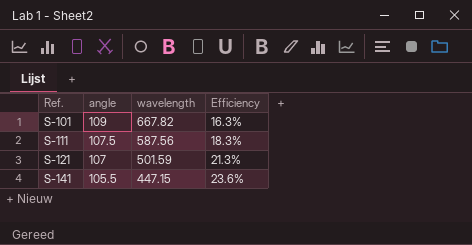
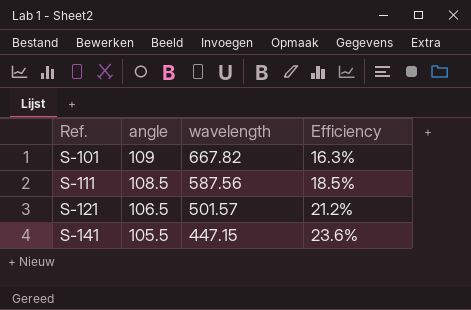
S-111 | angle: 107.5 -> 108.5
S-111 | Efficiency: 18.3% -> 18.5%
S-121 | angle: 107 -> 106.5
S-121 | wavelength: 501.59 -> 501.57
S-121 | Efficiency: 21.3% -> 21.2%

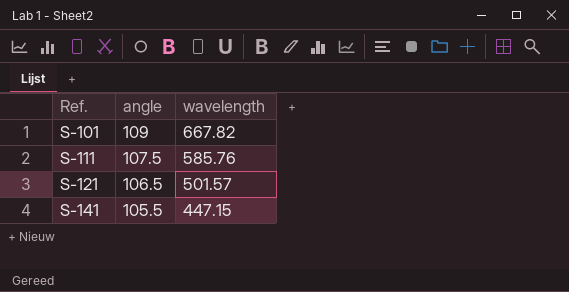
column Efficiency | formula: [angle] / [wavelength] -> none
S-111 | angle: 108.5 -> 107.5
S-111 | wavelength: 587.56 -> 585.76

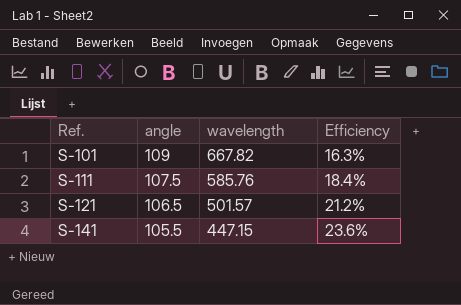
column Efficiency | formula: none -> [angle] / [wavelength]

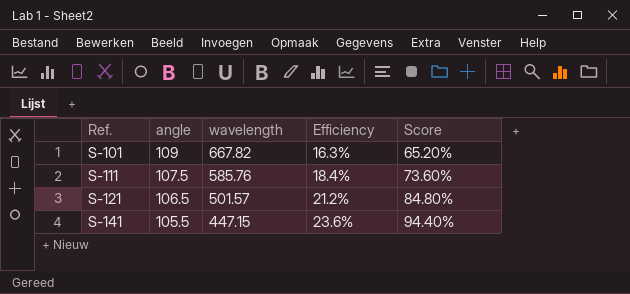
column Score | formula: none -> [Efficiency] * 4

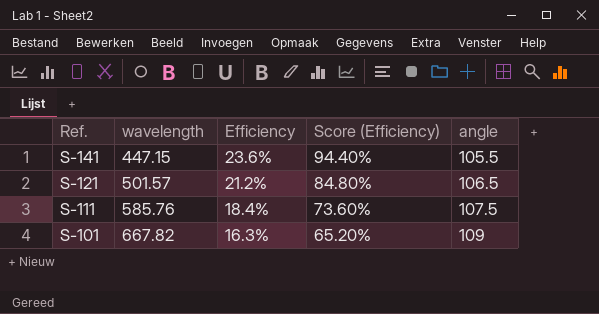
row order: Ref. ascending -> Ref. descending
column name: Score -> Score (Efficiency)
column angle | position: 2 -> 5

